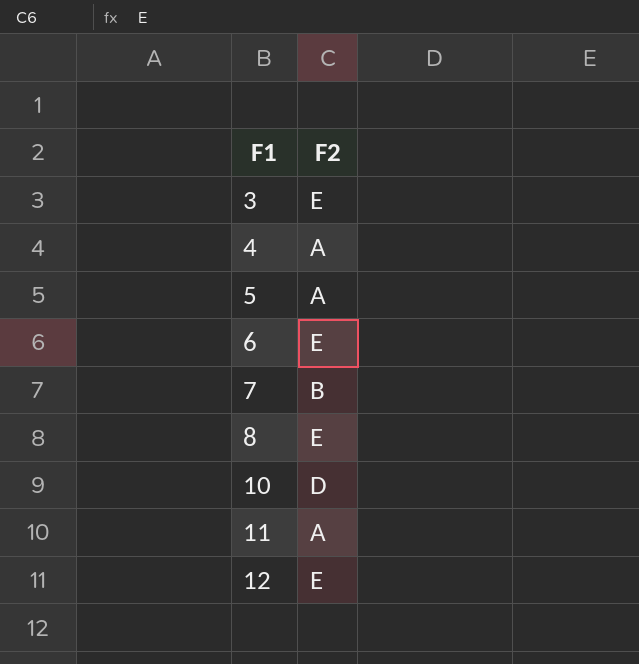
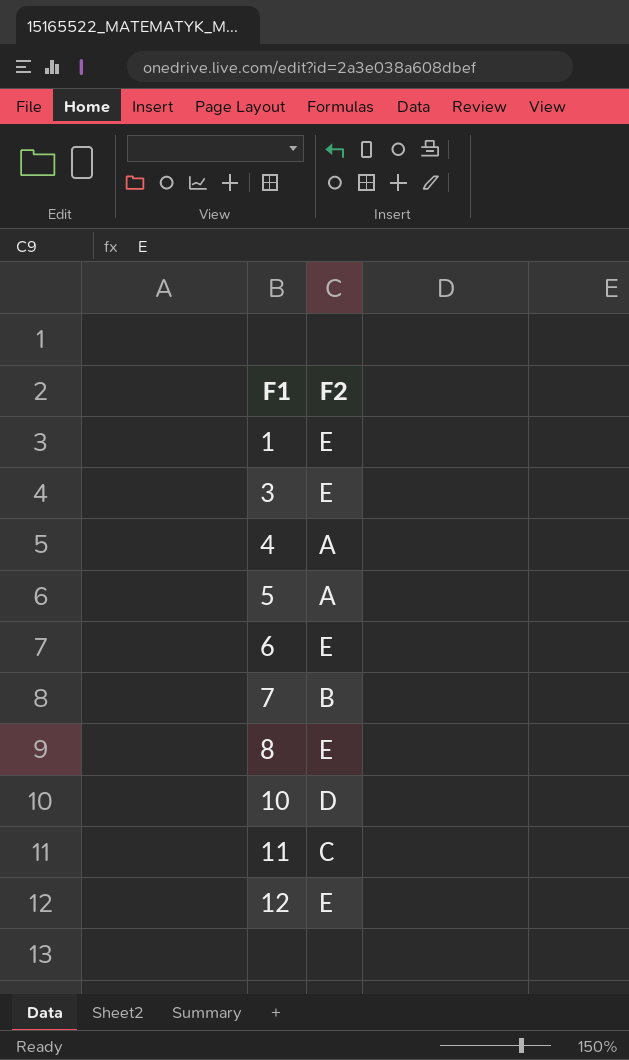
row 1: none -> E
11 | F2: A -> C

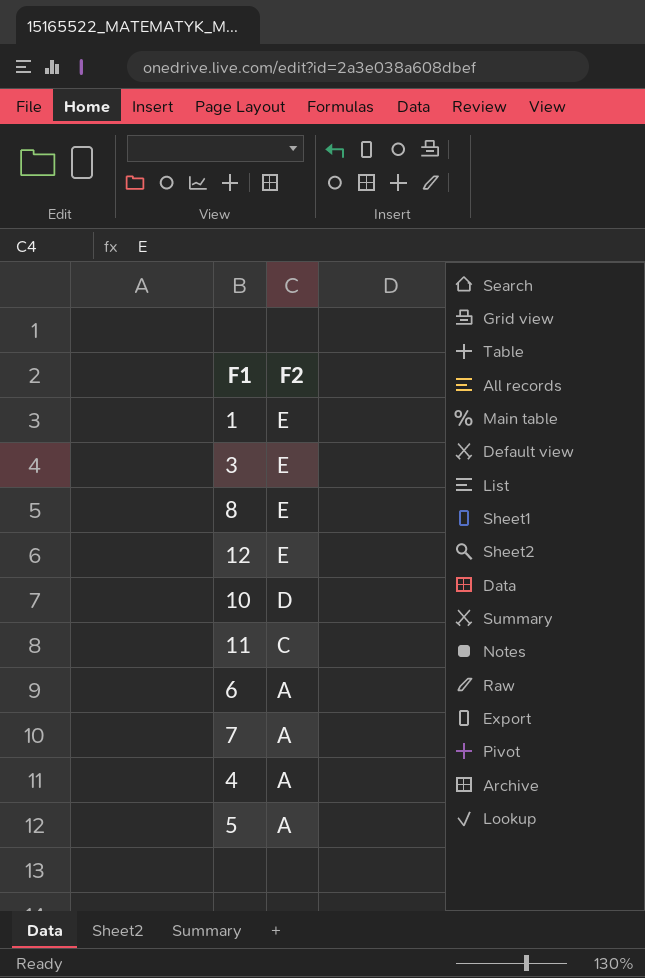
row order: F1 ascending -> F2 descending
6 | F2: E -> A
7 | F2: B -> A

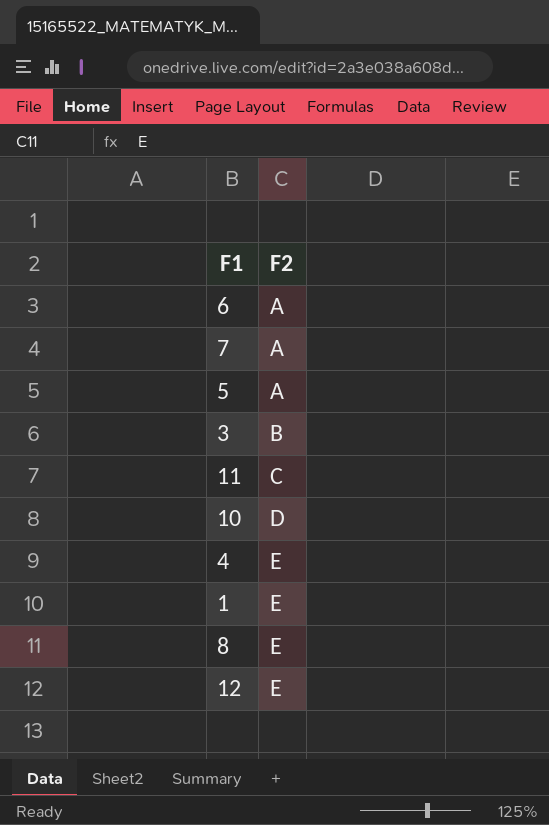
row order: F2 descending -> F2 ascending
3 | F2: E -> B
4 | F2: A -> E

